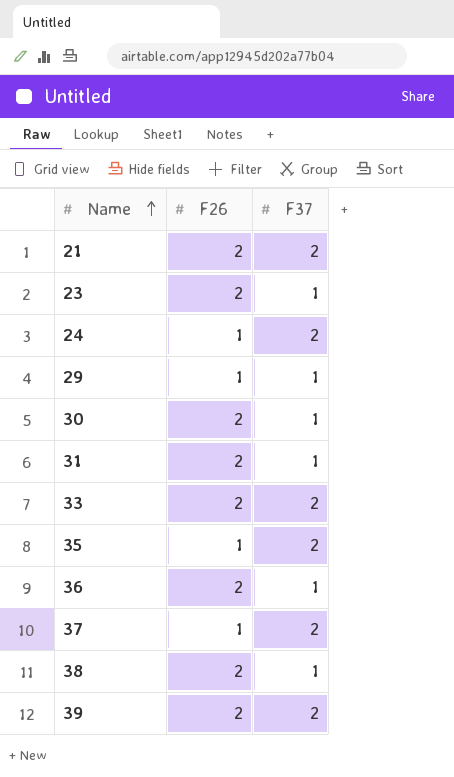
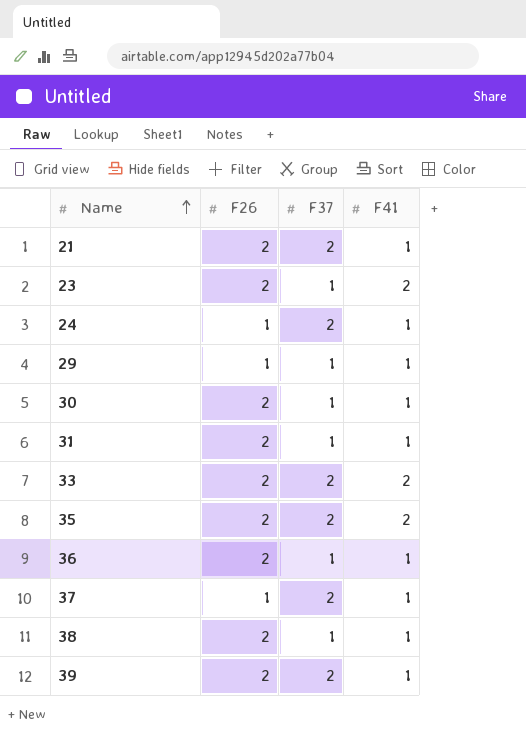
column F41 | position: none -> 4
35 | F26: 1 -> 2

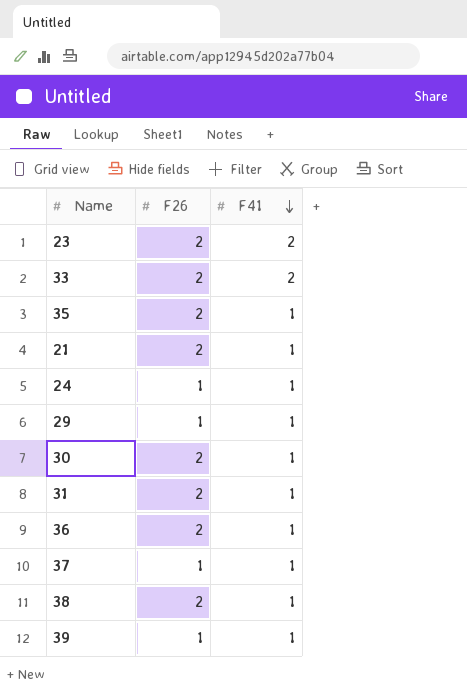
row order: Name ascending -> F41 descending
column F37 | position: 3 -> none
35 | F41: 2 -> 1
39 | F26: 2 -> 1

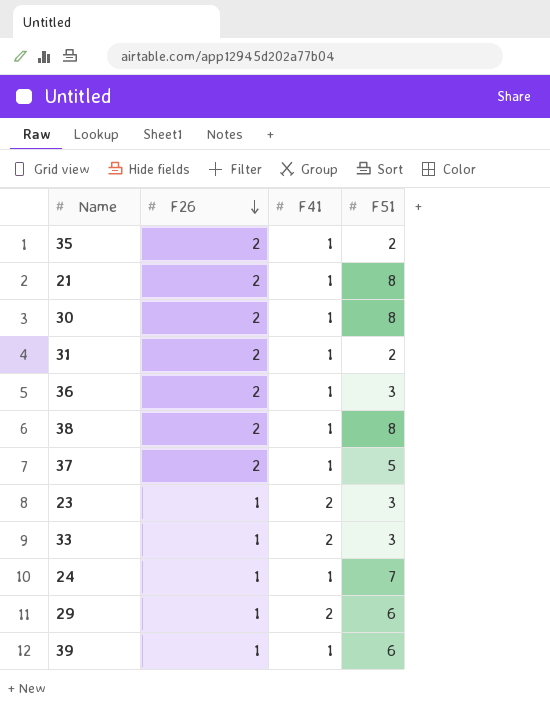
row order: F41 descending -> F26 descending
column F51 | position: none -> 4
37 | F26: 1 -> 2
23 | F26: 2 -> 1
33 | F26: 2 -> 1
29 | F41: 1 -> 2

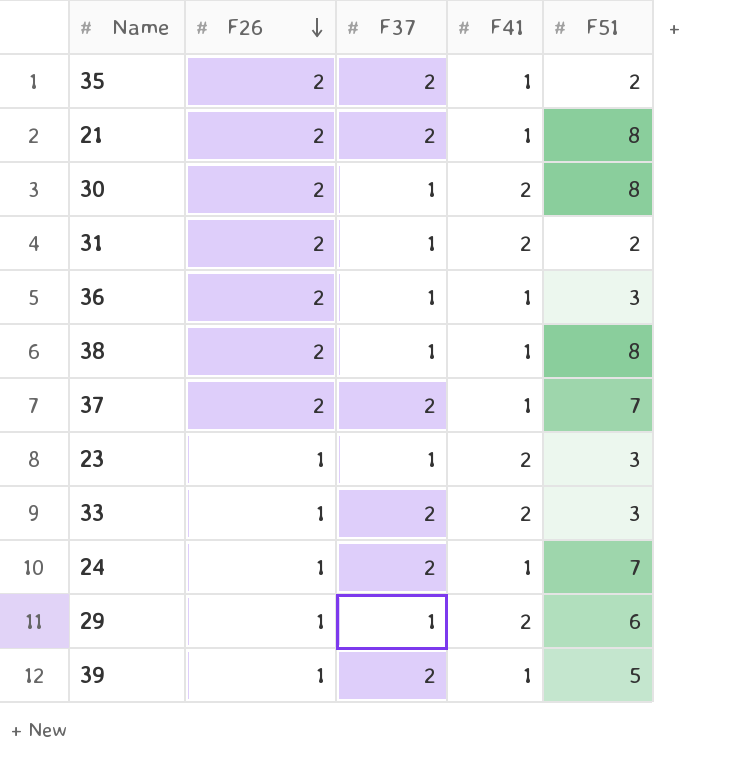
column F37 | position: none -> 3
30 | F41: 1 -> 2
31 | F41: 1 -> 2
37 | F51: 5 -> 7
39 | F51: 6 -> 5

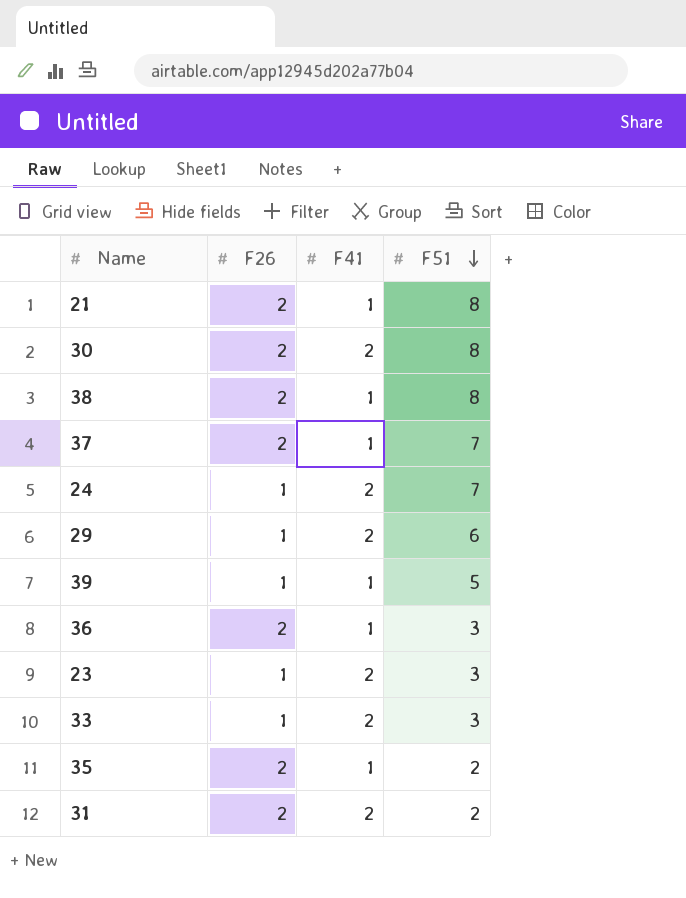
row order: F26 descending -> F51 descending
column F37 | position: 3 -> none
24 | F41: 1 -> 2

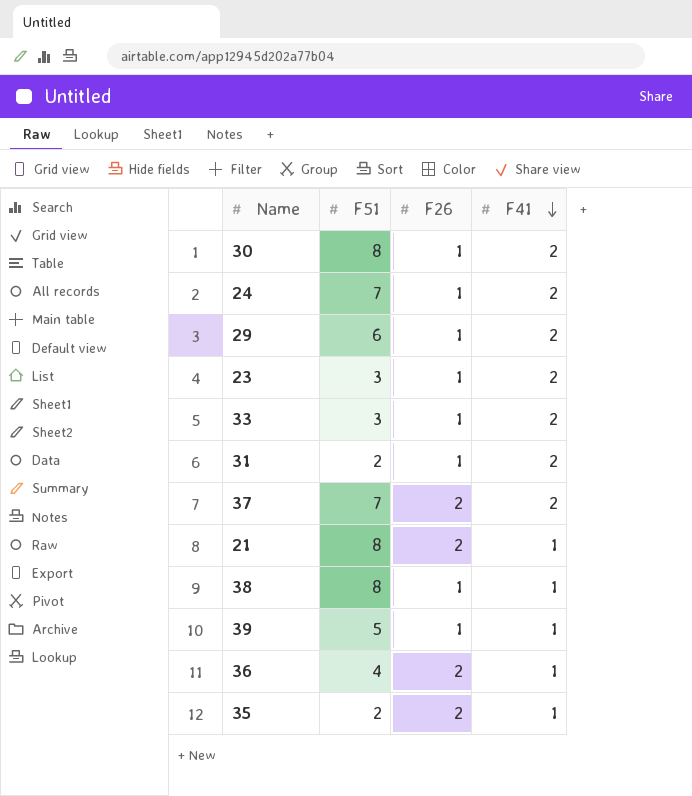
row order: F51 descending -> F41 descending
column F51 | position: 4 -> 2
30 | F26: 2 -> 1
31 | F26: 2 -> 1
37 | F41: 1 -> 2
38 | F26: 2 -> 1
36 | F51: 3 -> 4

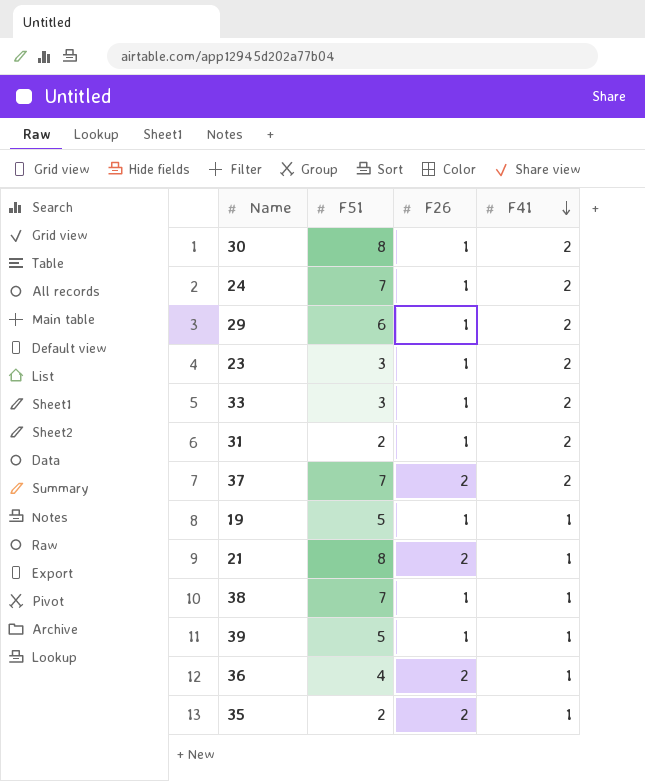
row 19: none -> 5 | 1 | 1
38 | F51: 8 -> 7

